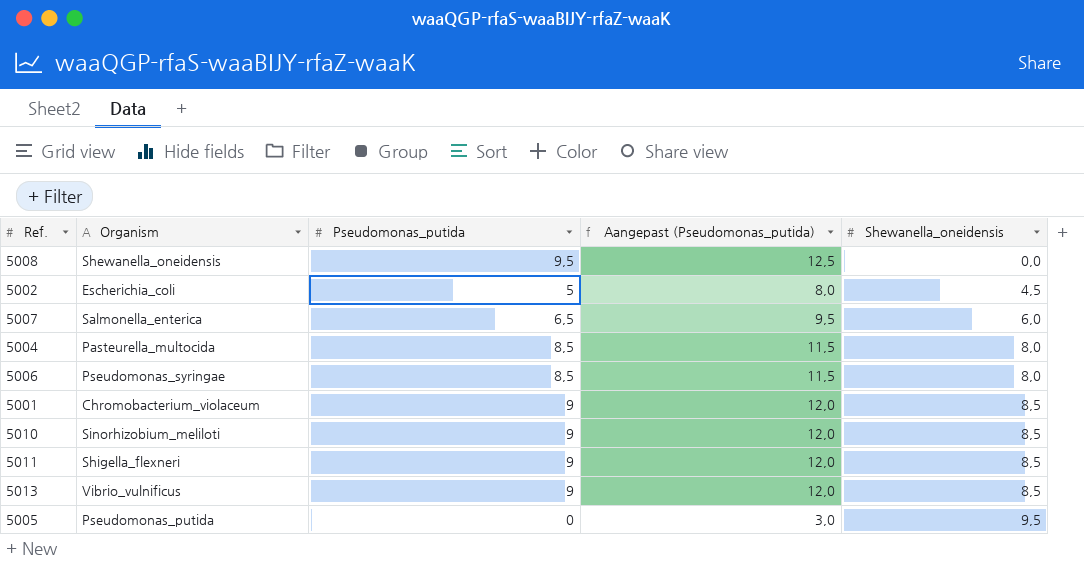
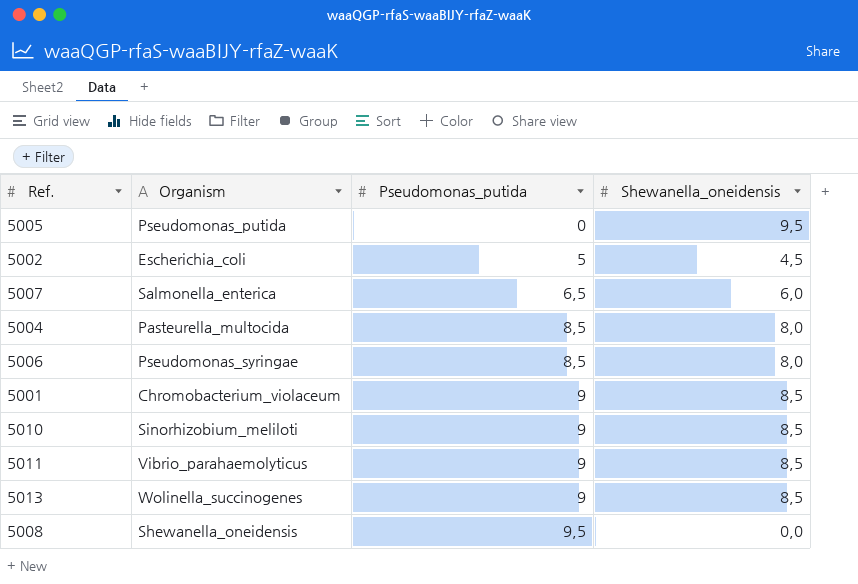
row order: Shewanella_oneidensis ascending -> Pseudomonas_putida ascending
column Aangepast (Pseudomonas_putida) | formula: [Pseudomonas_putida] + 3 -> none
5011 | Organism: Shigella_flexneri -> Vibrio_parahaemolyticus
5013 | Organism: Vibrio_vulnificus -> Wolinella_succinogenes

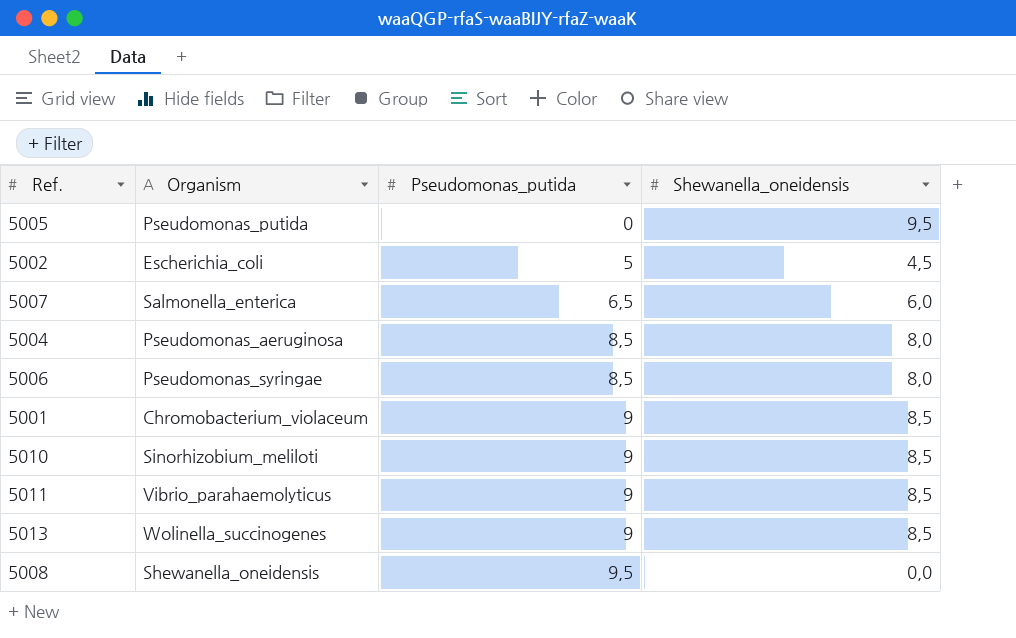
5004 | Organism: Pasteurella_multocida -> Pseudomonas_aeruginosa

